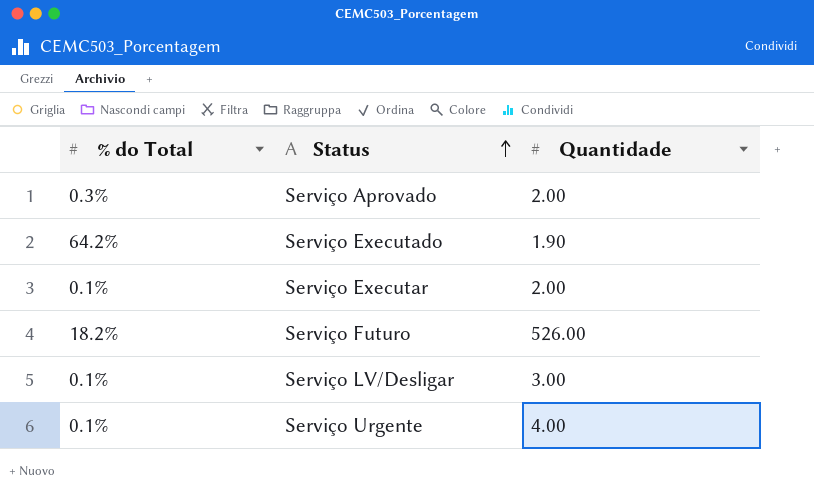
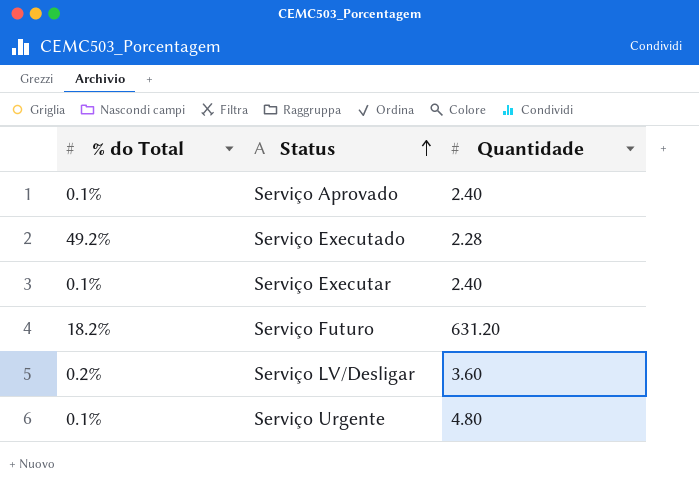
Serviço Aprovado | % do Total: 0.3% -> 0.1%
Serviço Aprovado | Quantidade: 2.00 -> 2.40
Serviço Executado | % do Total: 64.2% -> 49.2%
Serviço Executado | Quantidade: 1.90 -> 2.28
Serviço Executar | Quantidade: 2.00 -> 2.40
Serviço Futuro | Quantidade: 526.00 -> 631.20
Serviço LV/Desligar | % do Total: 0.1% -> 0.2%
Serviço LV/Desligar | Quantidade: 3.00 -> 3.60
Serviço Urgente | Quantidade: 4.00 -> 4.80

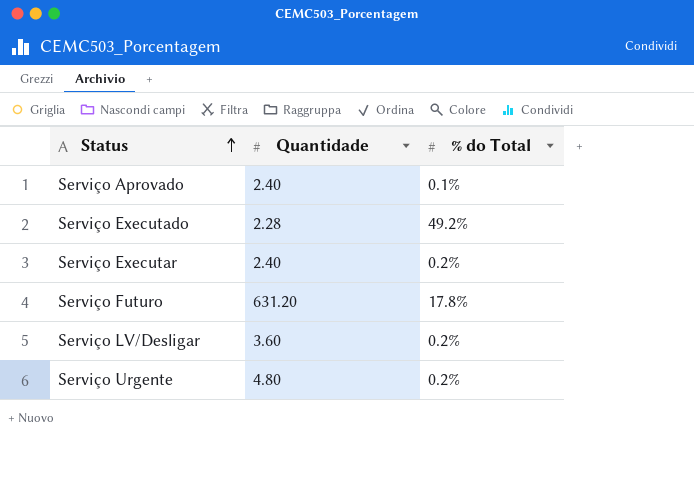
column % do Total | position: 1 -> 3
Serviço Executar | % do Total: 0.1% -> 0.2%
Serviço Futuro | % do Total: 18.2% -> 17.8%
Serviço Urgente | % do Total: 0.1% -> 0.2%

